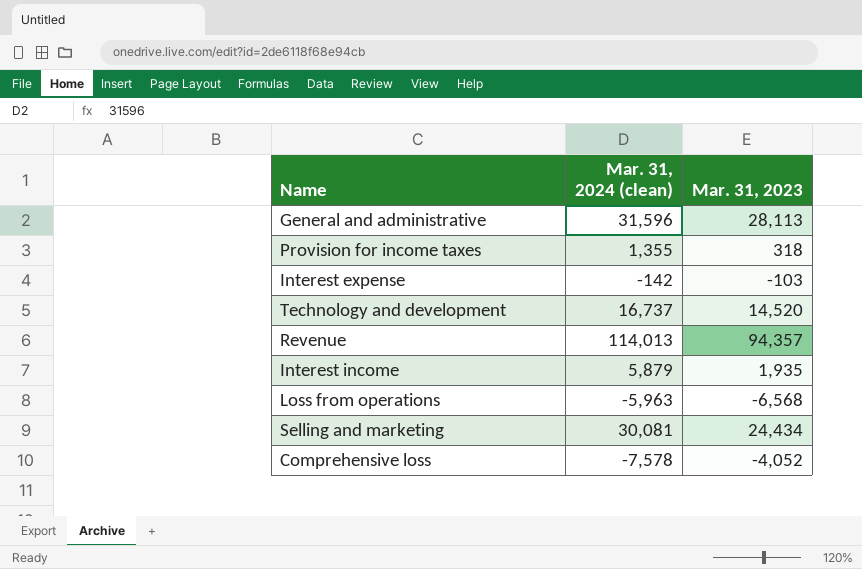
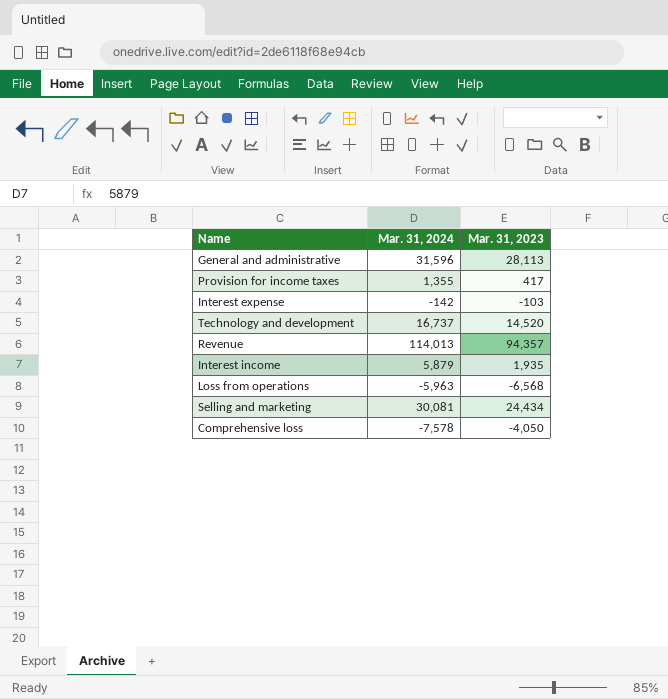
column name: Mar. 31, 2024 (clean) -> Mar. 31, 2024
Provision for income taxes | Mar. 31, 2023: 318 -> 417
Comprehensive loss | Mar. 31, 2023: -4,052 -> -4,050

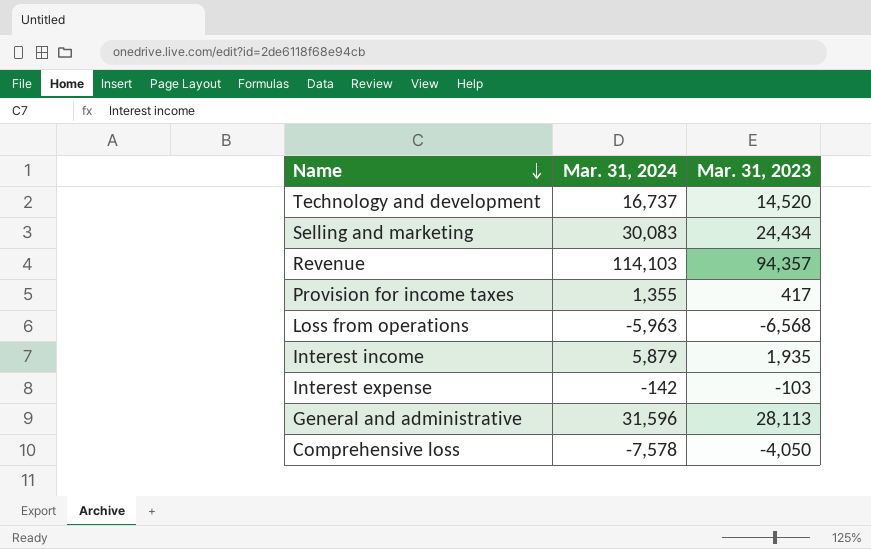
row order: none -> Name descending
Selling and marketing | Mar. 31, 2024: 30,081 -> 30,083
Revenue | Mar. 31, 2024: 114,013 -> 114,103

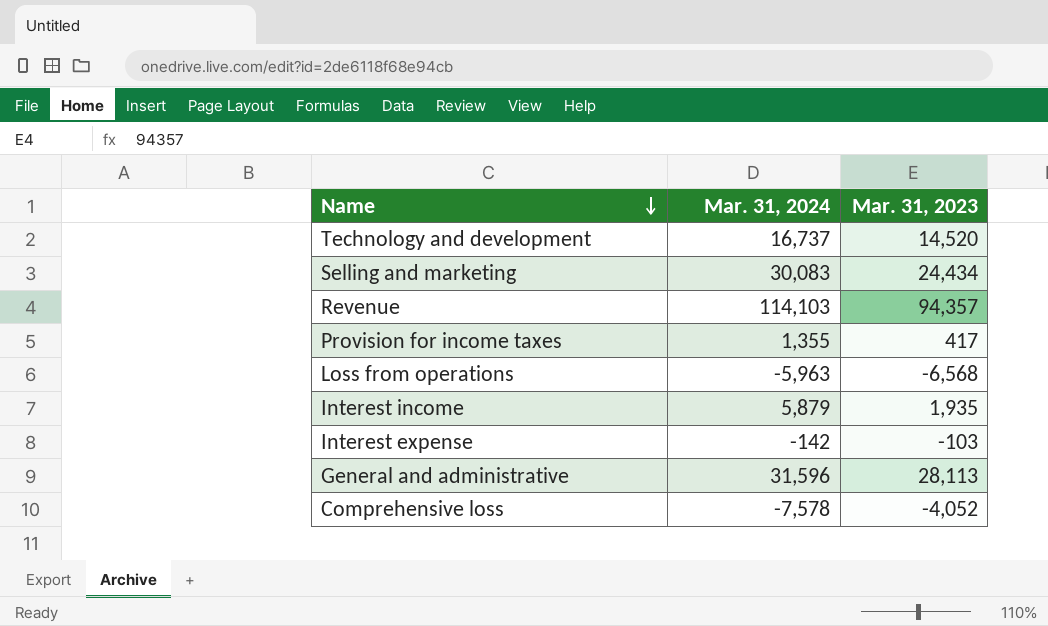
Comprehensive loss | Mar. 31, 2023: -4,050 -> -4,052

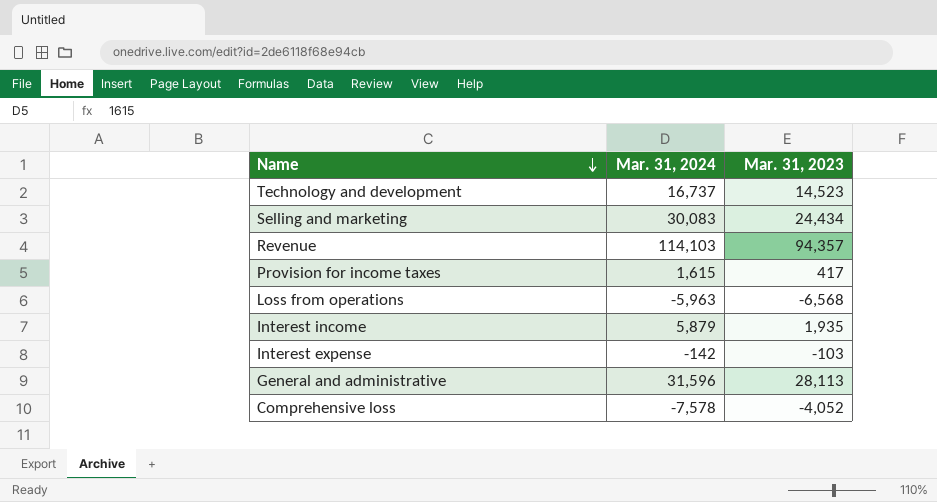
Technology and development | Mar. 31, 2023: 14,520 -> 14,523
Provision for income taxes | Mar. 31, 2024: 1,355 -> 1,615

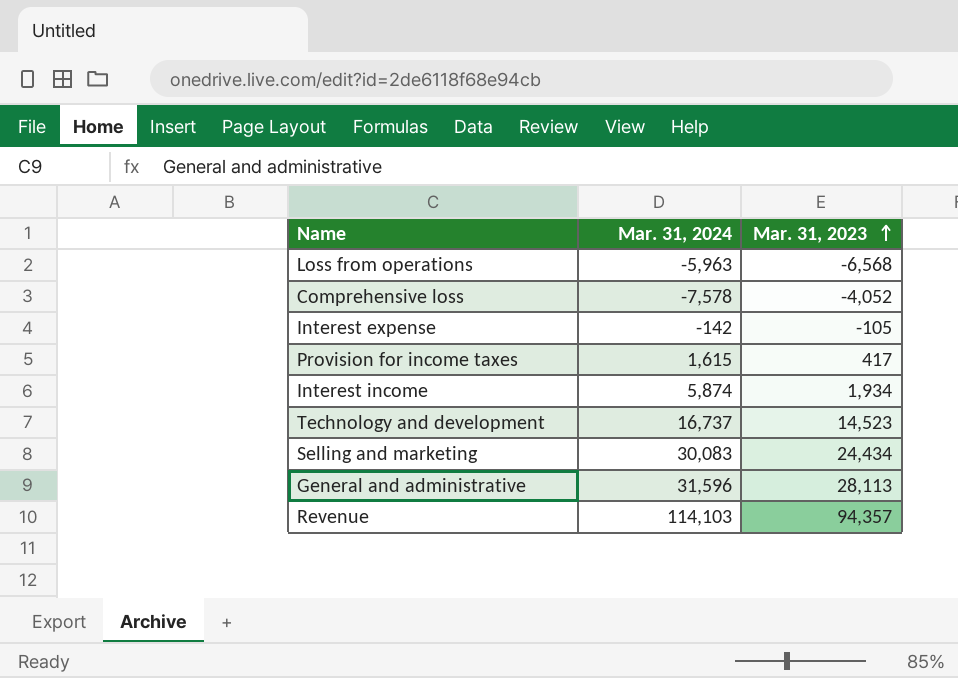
row order: Name descending -> Mar. 31, 2023 ascending
Interest expense | Mar. 31, 2023: -103 -> -105
Interest income | Mar. 31, 2024: 5,879 -> 5,874
Interest income | Mar. 31, 2023: 1,935 -> 1,934

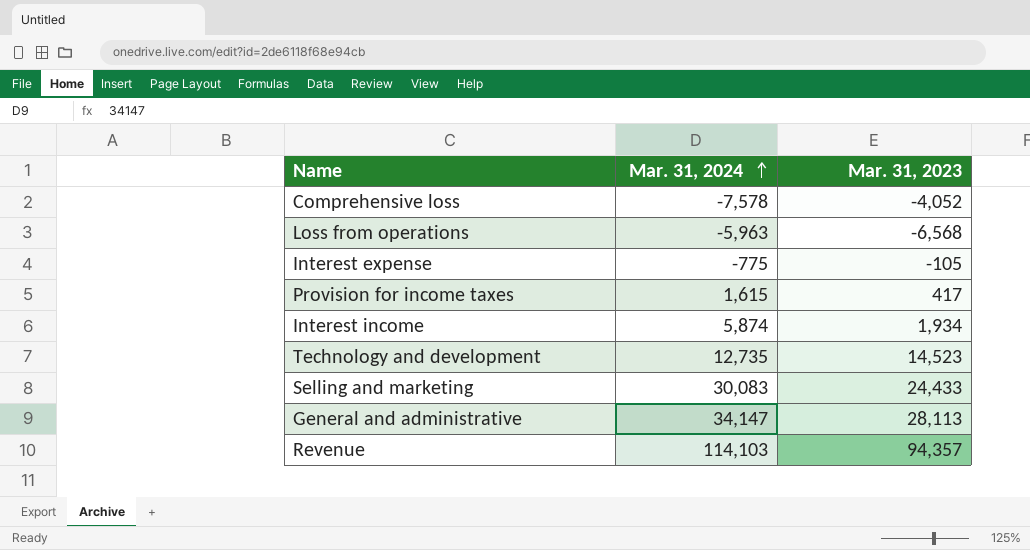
row order: Mar. 31, 2023 ascending -> Mar. 31, 2024 ascending
Interest expense | Mar. 31, 2024: -142 -> -775
Technology and development | Mar. 31, 2024: 16,737 -> 12,735
Selling and marketing | Mar. 31, 2023: 24,434 -> 24,433
General and administrative | Mar. 31, 2024: 31,596 -> 34,147

